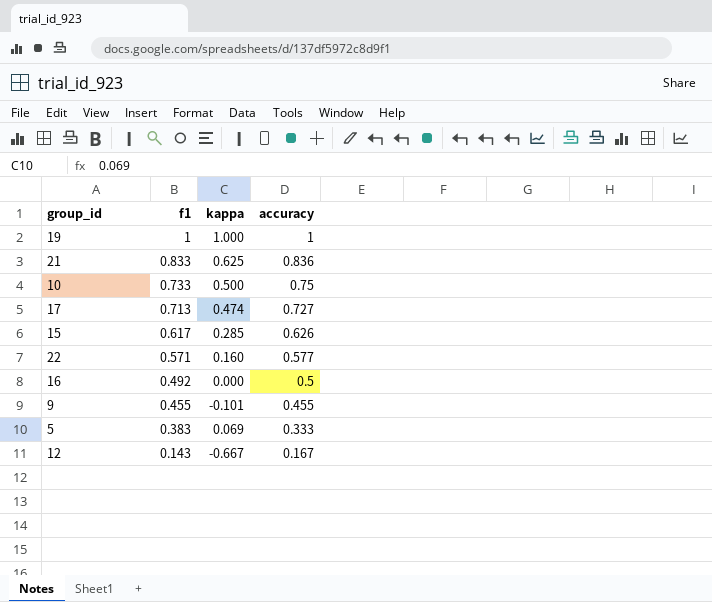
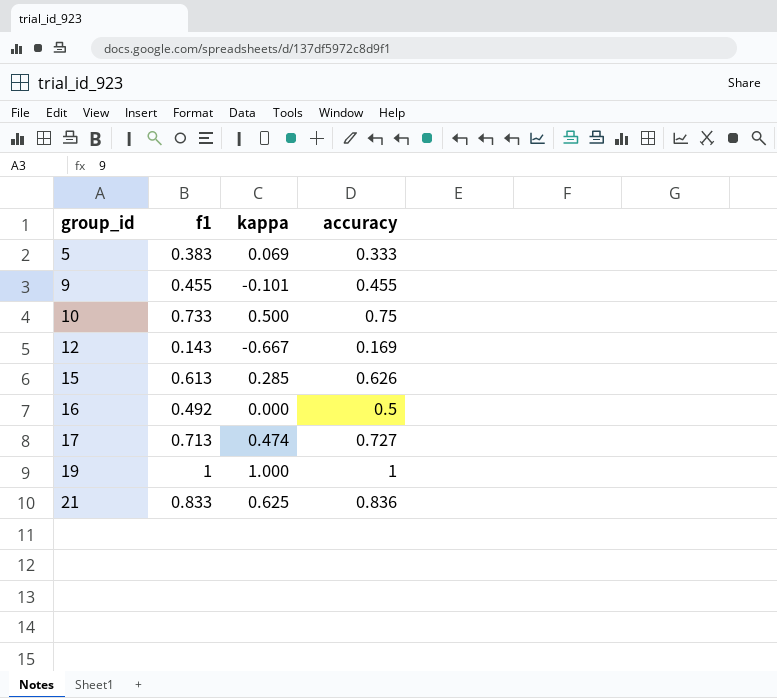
row order: f1 descending -> group_id ascending
row 22: 0.571 | 0.160 | 0.577 -> none
12 | accuracy: 0.167 -> 0.169
15 | f1: 0.617 -> 0.613

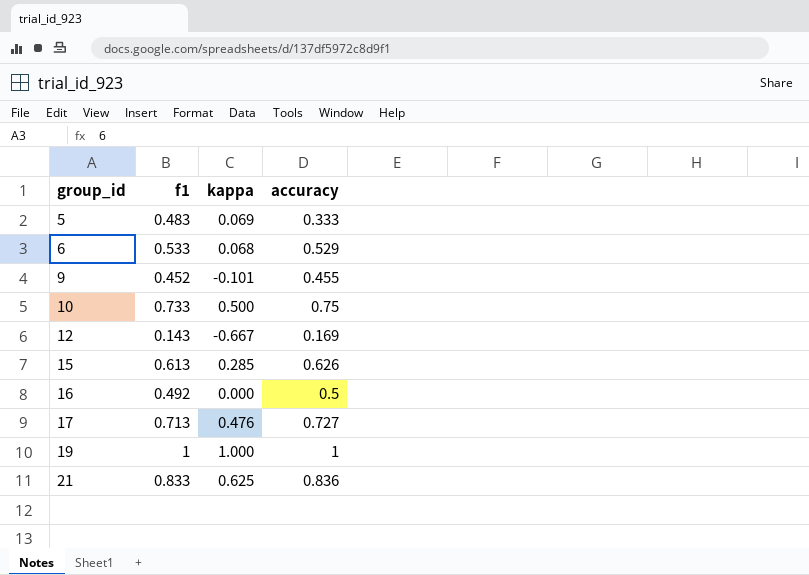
5 | f1: 0.383 -> 0.483
row 6: none -> 0.533 | 0.068 | 0.529
9 | f1: 0.455 -> 0.452
17 | kappa: 0.474 -> 0.476

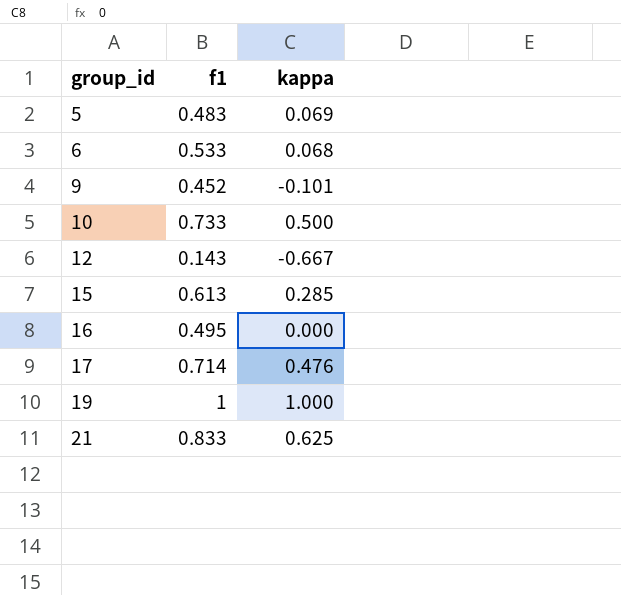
column accuracy | position: 4 -> none
16 | f1: 0.492 -> 0.495
17 | f1: 0.713 -> 0.714

